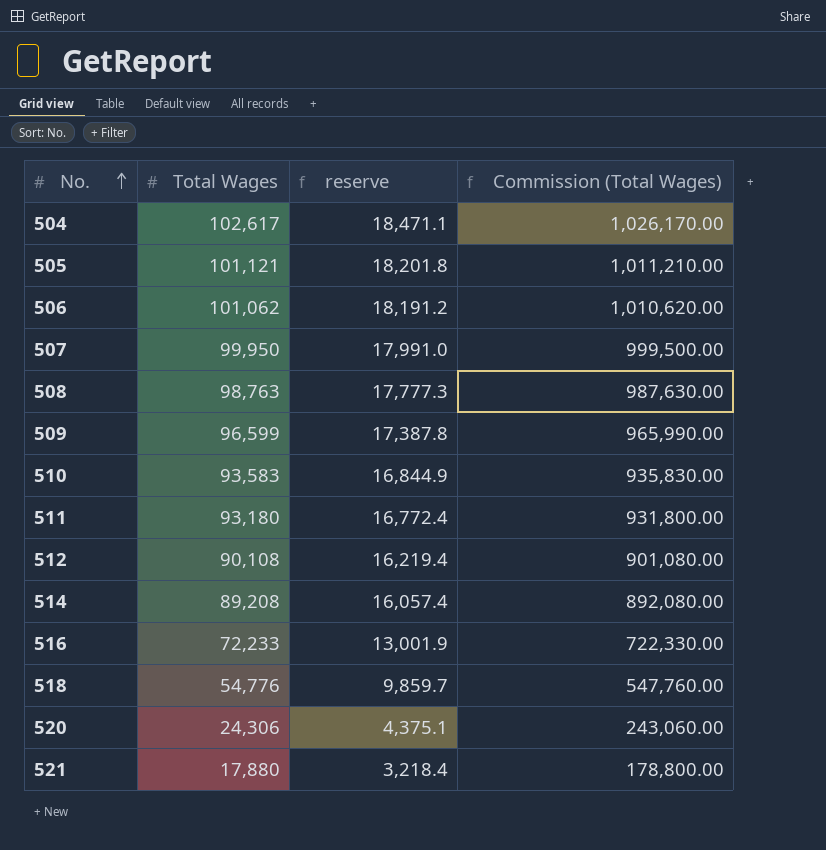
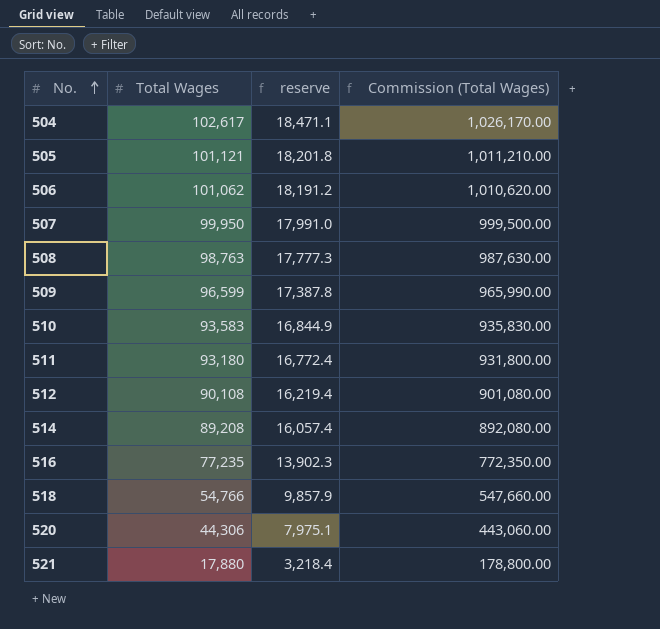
516 | Total Wages: 72,233 -> 77,235
516 | reserve: 13,001.9 -> 13,902.3
516 | Commission (Total Wages): 722,330.00 -> 772,350.00
518 | Total Wages: 54,776 -> 54,766
518 | reserve: 9,859.7 -> 9,857.9
518 | Commission (Total Wages): 547,760.00 -> 547,660.00
520 | Total Wages: 24,306 -> 44,306
520 | reserve: 4,375.1 -> 7,975.1
520 | Commission (Total Wages): 243,060.00 -> 443,060.00

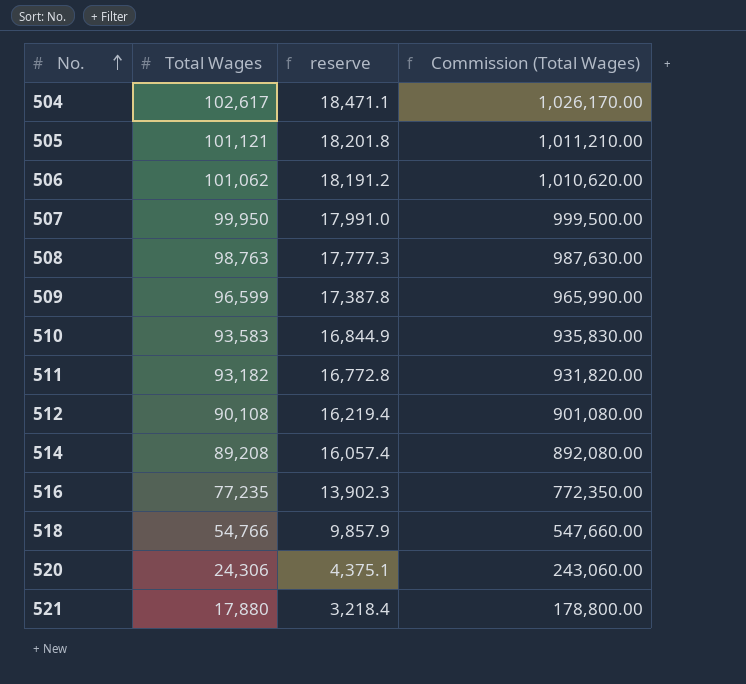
511 | Total Wages: 93,180 -> 93,182
511 | reserve: 16,772.4 -> 16,772.8
511 | Commission (Total Wages): 931,800.00 -> 931,820.00
520 | Total Wages: 44,306 -> 24,306
520 | reserve: 7,975.1 -> 4,375.1
520 | Commission (Total Wages): 443,060.00 -> 243,060.00

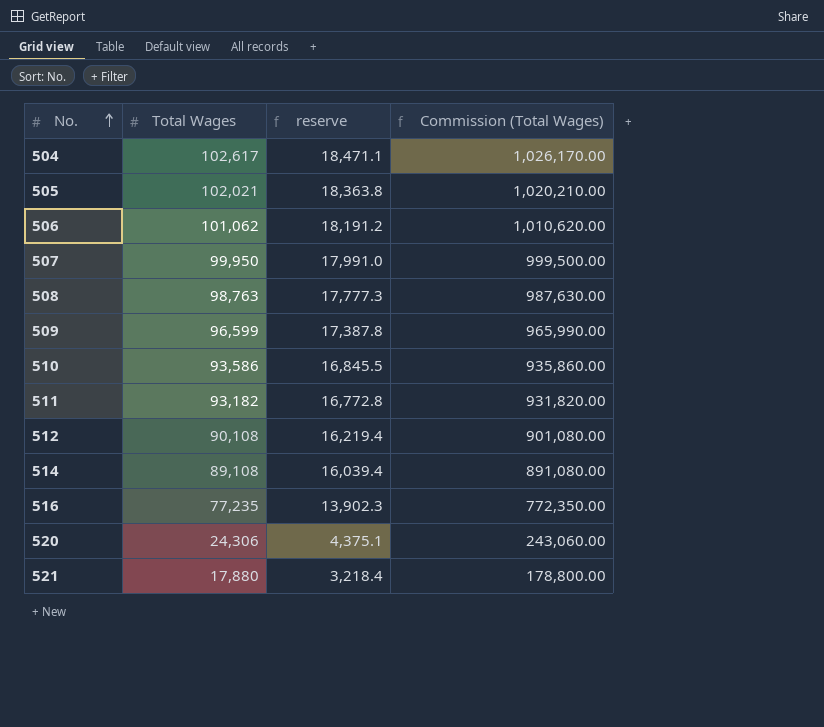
row 518: 54,766 | 9,857.9 | 547,660.00 -> none
505 | Total Wages: 101,121 -> 102,021
505 | reserve: 18,201.8 -> 18,363.8
505 | Commission (Total Wages): 1,011,210.00 -> 1,020,210.00
510 | Total Wages: 93,583 -> 93,586
510 | reserve: 16,844.9 -> 16,845.5
510 | Commission (Total Wages): 935,830.00 -> 935,860.00
514 | Total Wages: 89,208 -> 89,108
514 | reserve: 16,057.4 -> 16,039.4
514 | Commission (Total Wages): 892,080.00 -> 891,080.00

